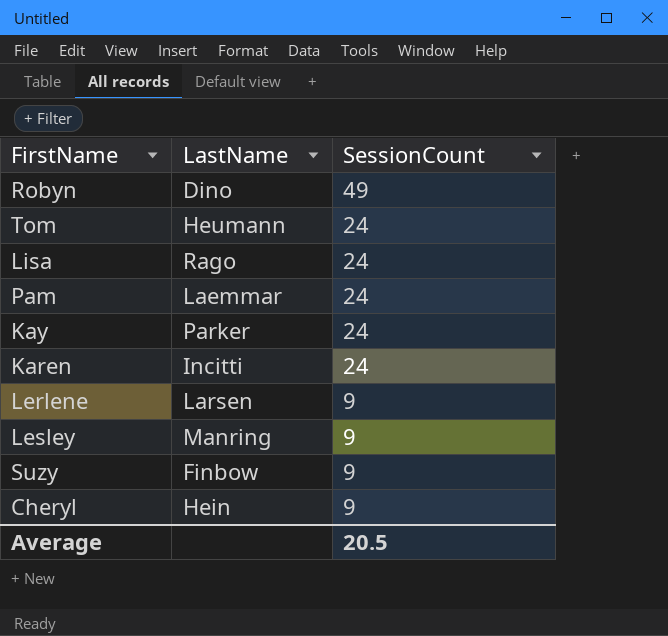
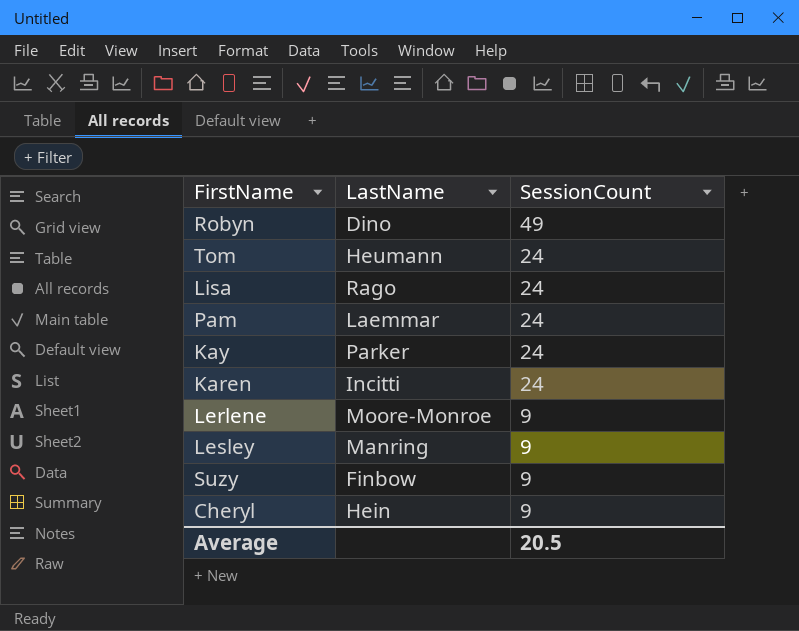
Lerlene | LastName: Larsen -> Moore-Monroe

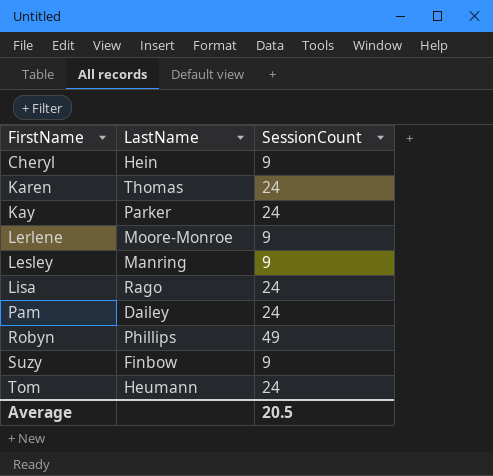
row order: SessionCount descending -> FirstName ascending
Karen | LastName: Incitti -> Thomas
Pam | LastName: Laemmar -> Dailey
Robyn | LastName: Dino -> Phillips

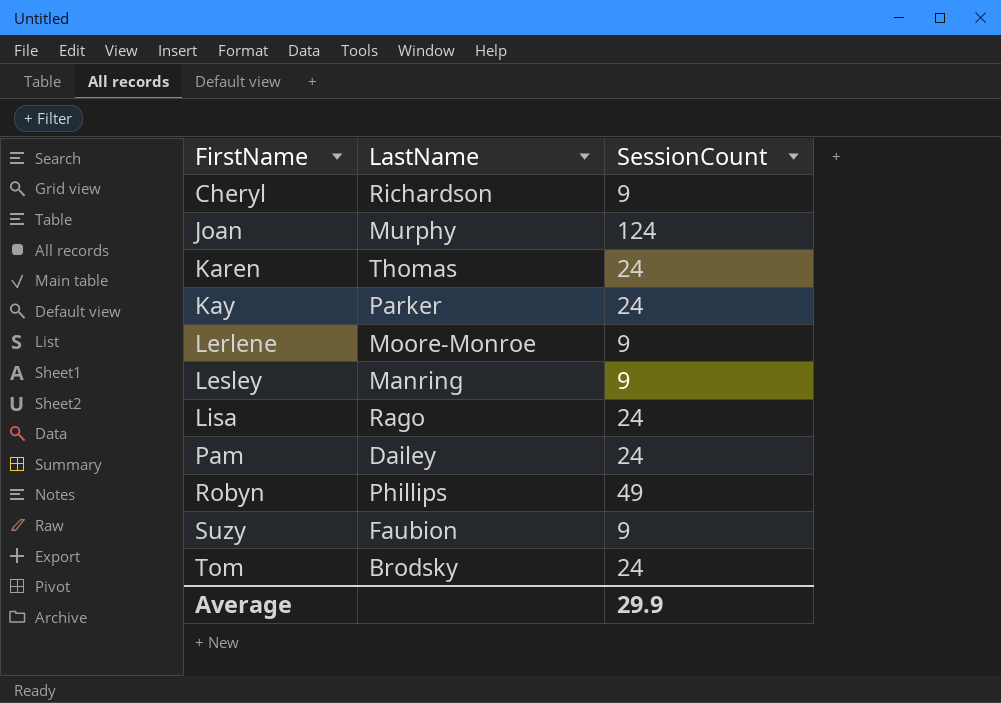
Cheryl | LastName: Hein -> Richardson
row Joan: none -> Murphy | 124
Suzy | LastName: Finbow -> Faubion
Tom | LastName: Heumann -> Brodsky
Average | SessionCount: 20.5 -> 29.9

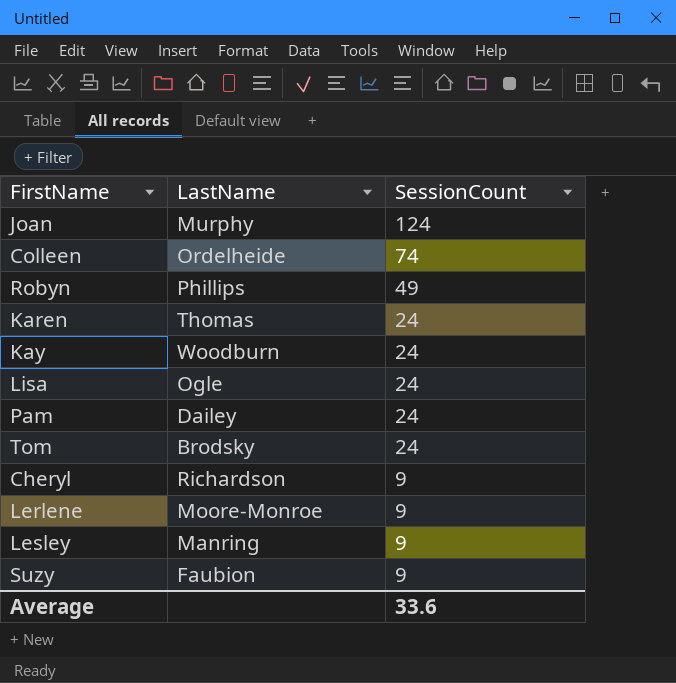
row order: FirstName ascending -> SessionCount descending
row Colleen: none -> Ordelheide | 74
Kay | LastName: Parker -> Woodburn
Lisa | LastName: Rago -> Ogle
Average | SessionCount: 29.9 -> 33.6

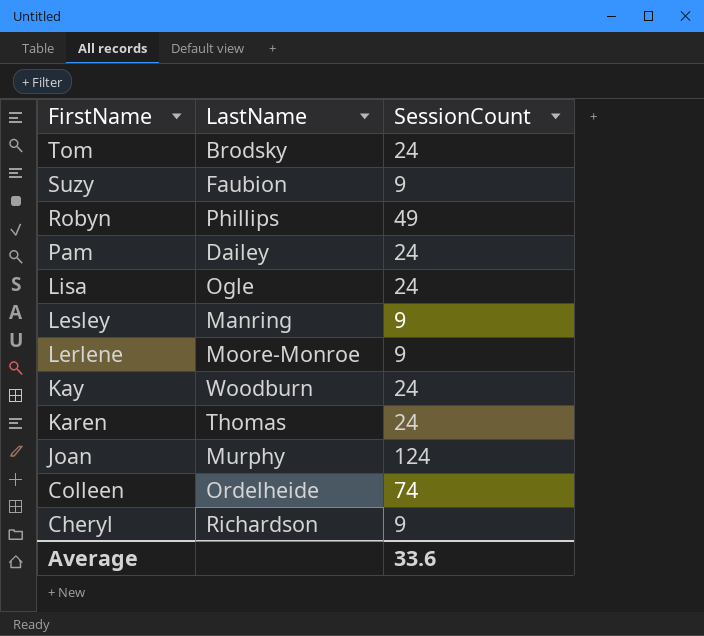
row order: SessionCount descending -> FirstName descending

